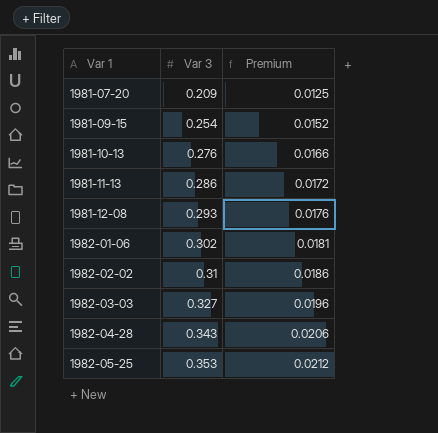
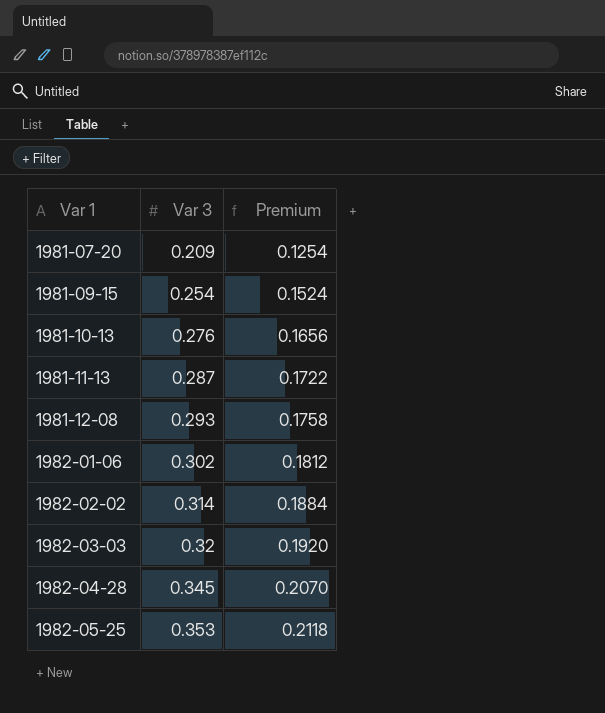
column Premium | formula: [Var 3] * 0.06 -> [Var 3] * 0.6
1981-11-13 | Var 3: 0.286 -> 0.287
1982-02-02 | Var 3: 0.31 -> 0.314
1982-03-03 | Var 3: 0.327 -> 0.32
1982-04-28 | Var 3: 0.343 -> 0.345

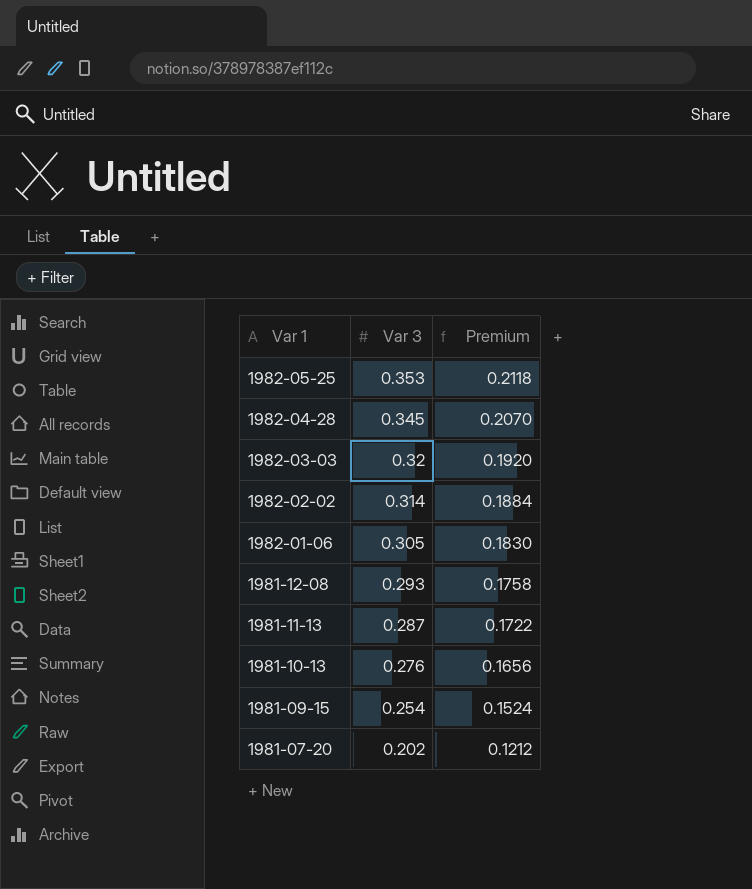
row order: Var 1 ascending -> Var 1 descending
1982-01-06 | Var 3: 0.302 -> 0.305
1982-01-06 | Premium: 0.1812 -> 0.1830
1981-07-20 | Var 3: 0.209 -> 0.202
1981-07-20 | Premium: 0.1254 -> 0.1212

